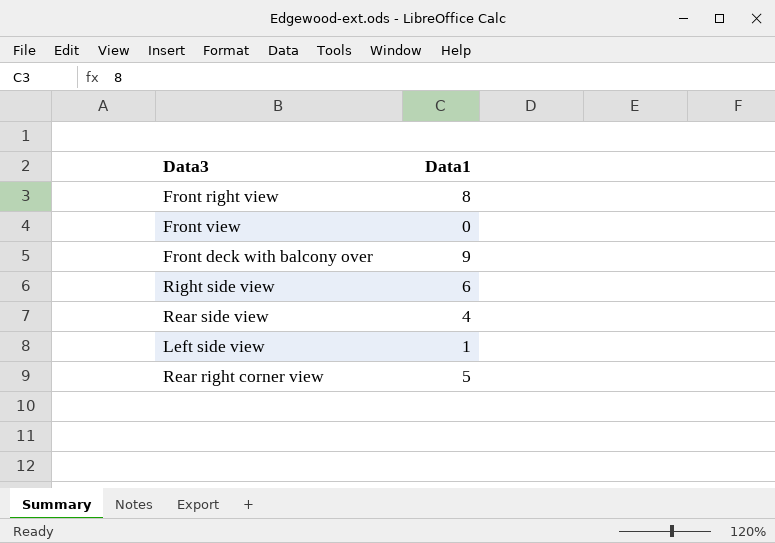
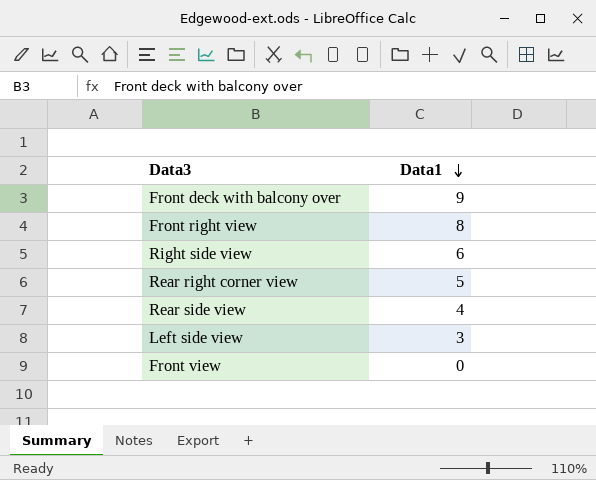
row order: none -> Data1 descending
Left side view | Data1: 1 -> 3

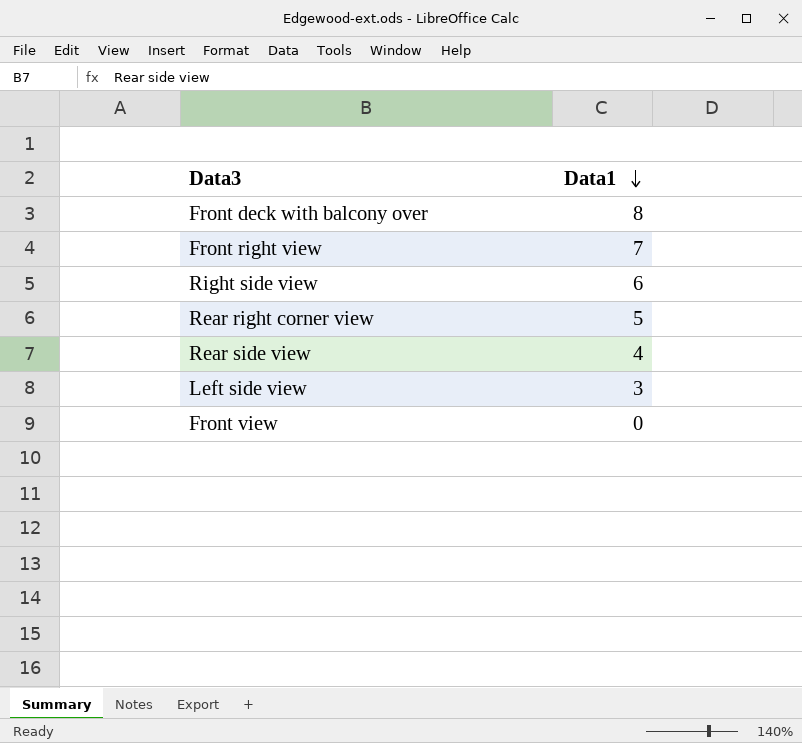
Front deck with balcony over | Data1: 9 -> 8
Front right view | Data1: 8 -> 7

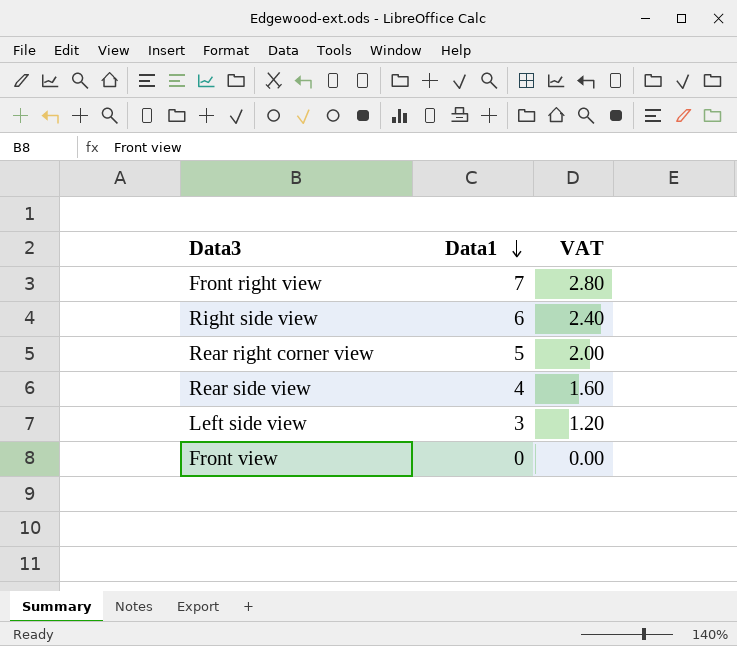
column VAT | formula: none -> [Data1] * 0.4
row Front deck with balcony over: 8 -> none

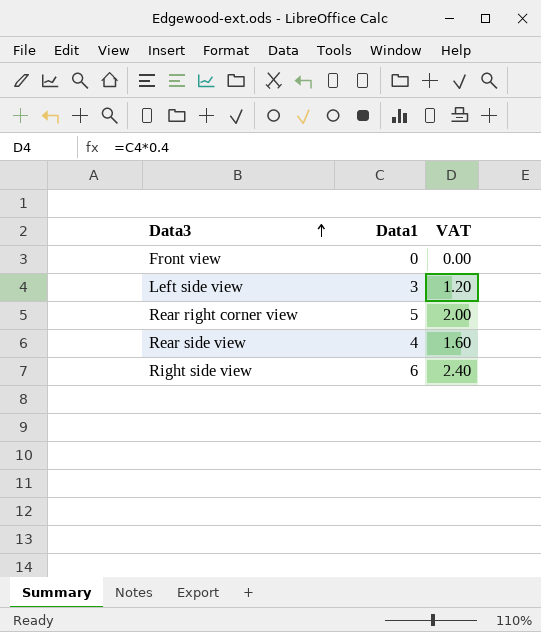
row order: Data1 descending -> Data3 ascending
row Front right view: 7 | 2.80 -> none

